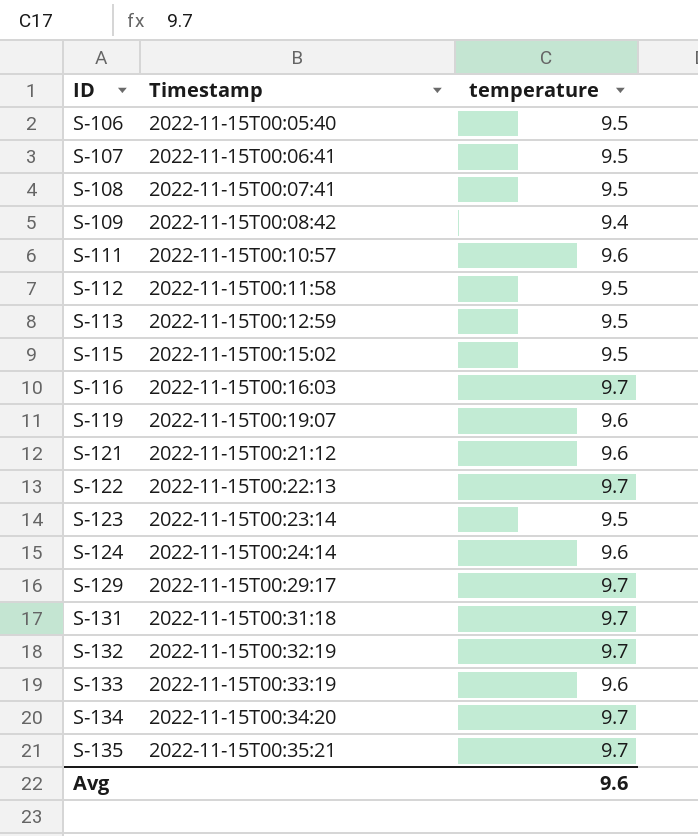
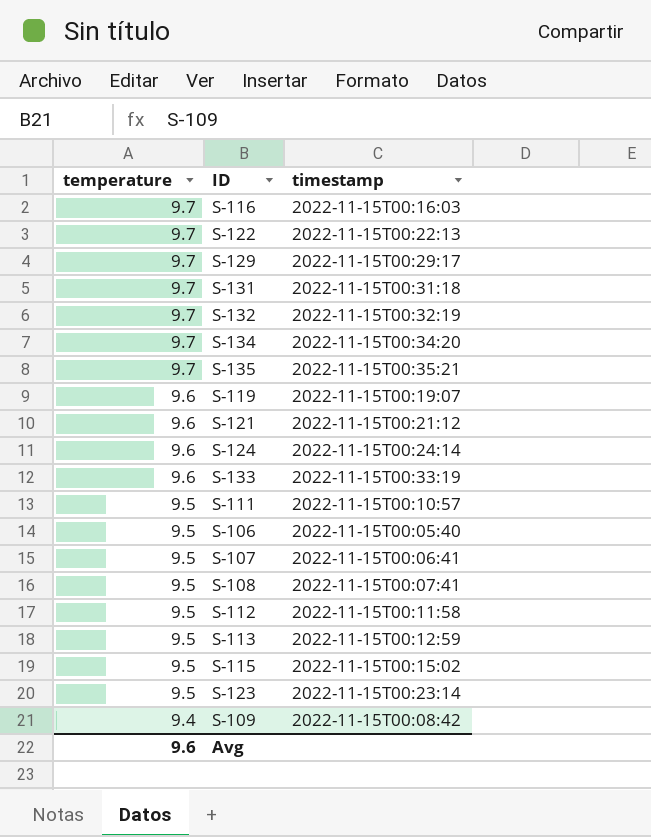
row order: ID ascending -> temperature descending
column temperature | position: 3 -> 1
column name: Timestamp -> timestamp
S-111 | temperature: 9.6 -> 9.5

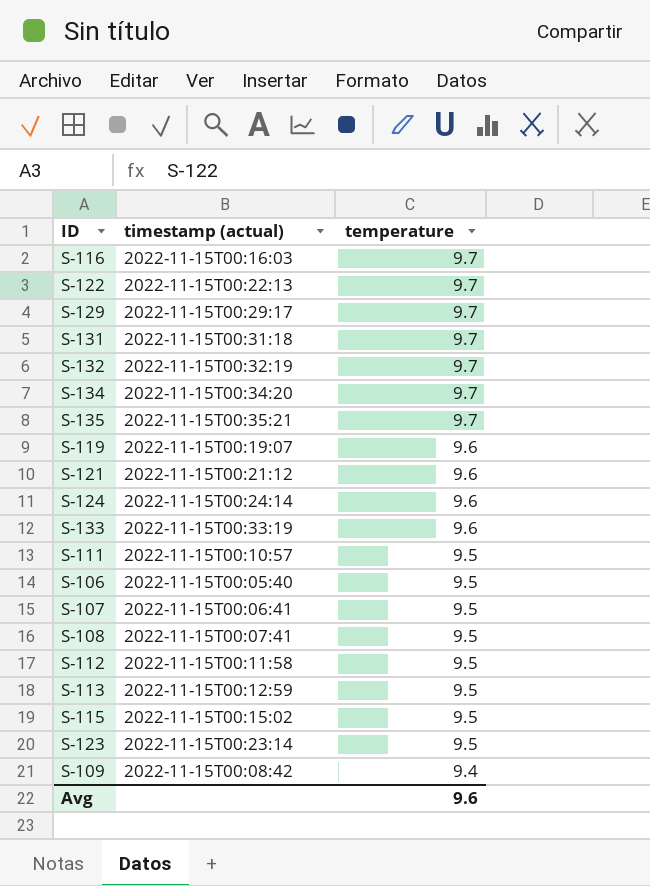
column name: timestamp -> timestamp (actual)
column temperature | position: 1 -> 3

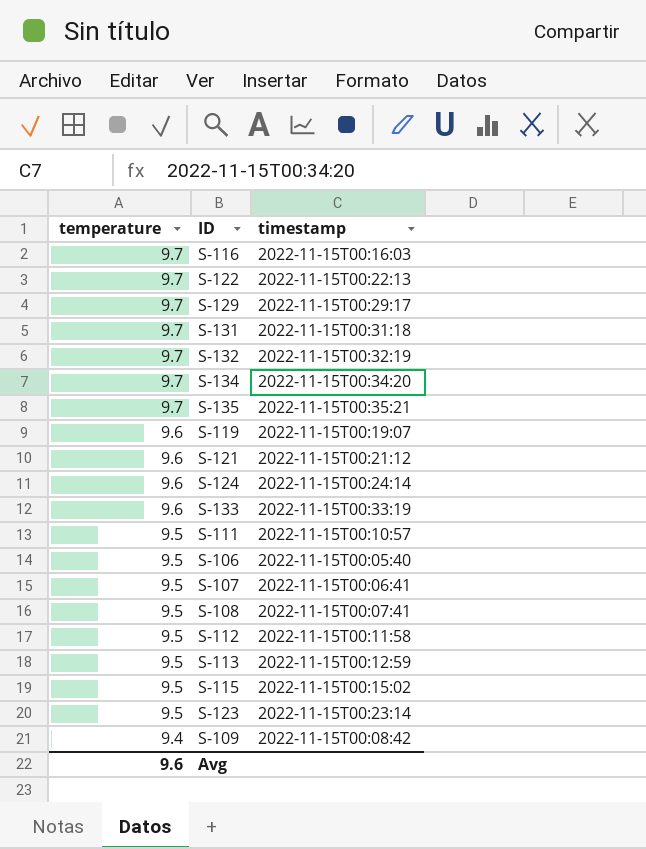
column temperature | position: 3 -> 1
column name: timestamp (actual) -> timestamp

